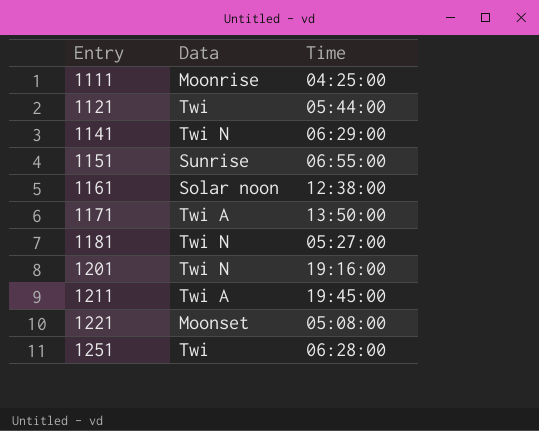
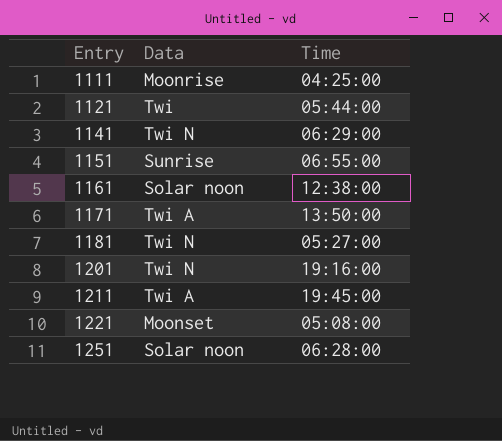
1251 | Data: Twi -> Solar noon

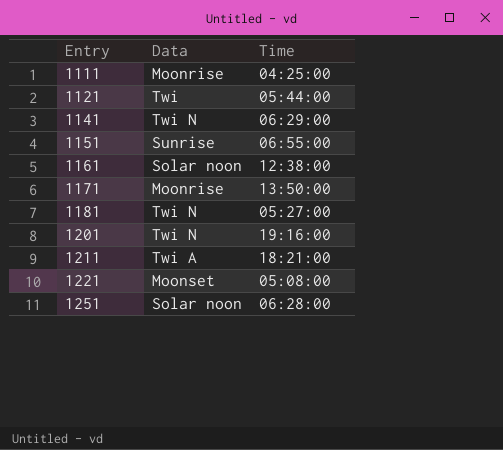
1171 | Data: Twi A -> Moonrise
1211 | Time: 19:45:00 -> 18:21:00

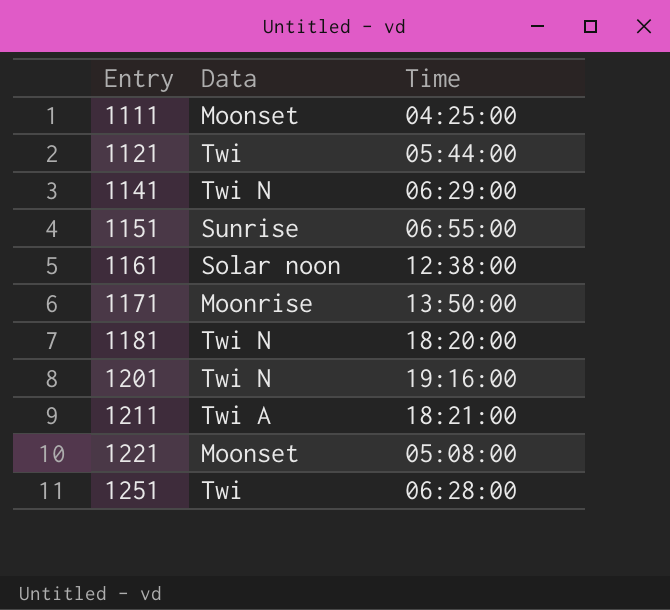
1111 | Data: Moonrise -> Moonset
1181 | Time: 05:27:00 -> 18:20:00
1251 | Data: Solar noon -> Twi

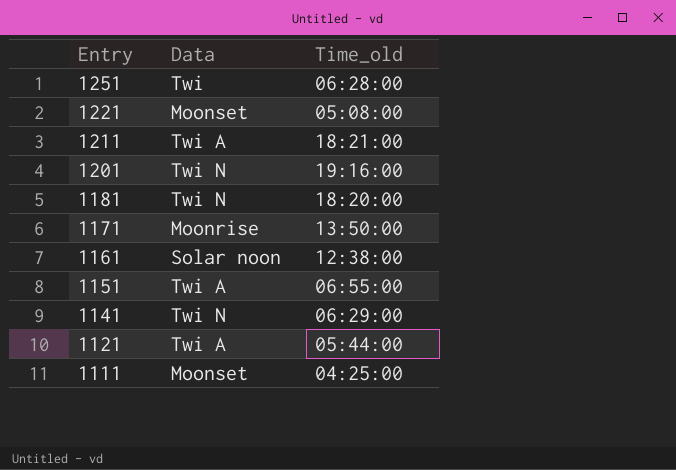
row order: Entry ascending -> Entry descending
column name: Time -> Time_old
1151 | Data: Sunrise -> Twi A
1121 | Data: Twi -> Twi A

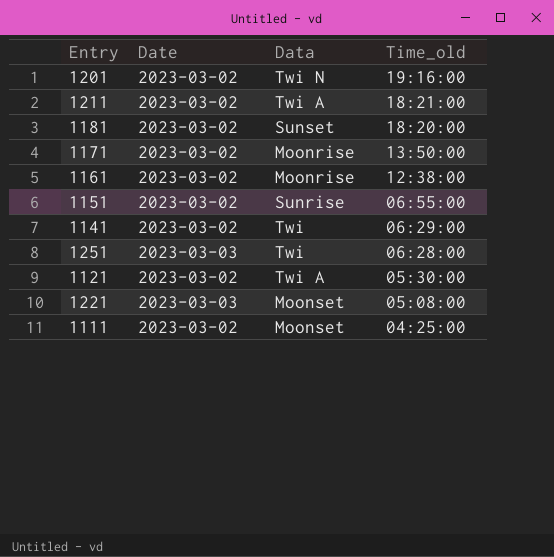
row order: Entry descending -> Time_old descending
column Date | position: none -> 2
1181 | Data: Twi N -> Sunset
1161 | Data: Solar noon -> Moonrise
1151 | Data: Twi A -> Sunrise
1141 | Data: Twi N -> Twi
1121 | Time_old: 05:44:00 -> 05:30:00

